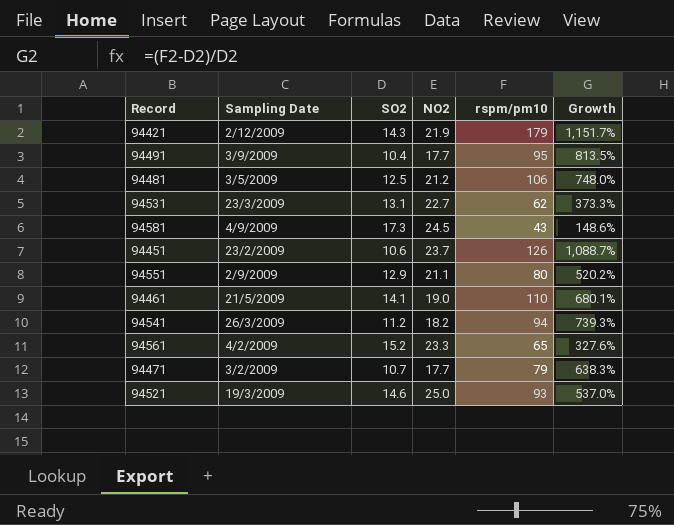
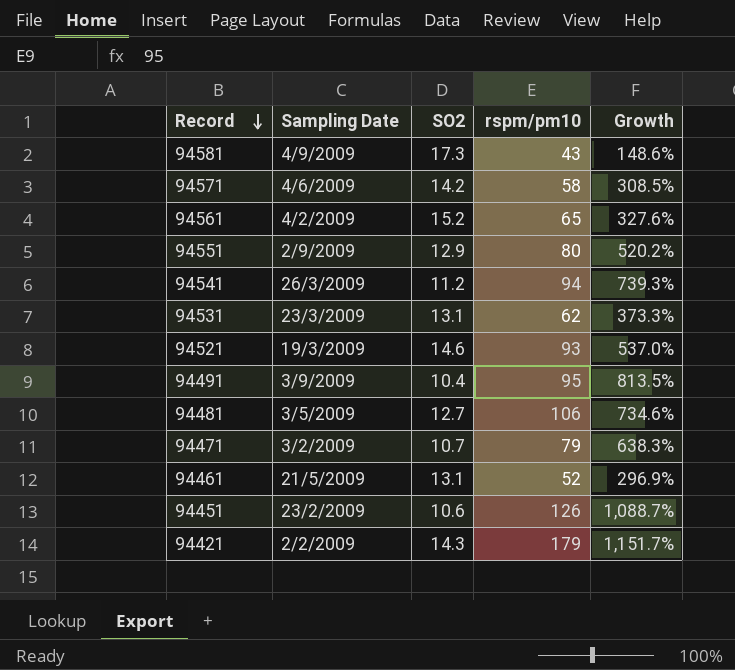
row order: none -> Record descending
column NO2 | position: 4 -> none
row 94571: none -> 4/6/2009 | 14.2 | 58 | 308.5%
94481 | SO2: 12.5 -> 12.7
94481 | Growth: 748.0% -> 734.6%
94461 | SO2: 14.1 -> 13.1
94461 | rspm/pm10: 110 -> 52
94461 | Growth: 680.1% -> 296.9%
94421 | Sampling Date: 2/12/2009 -> 2/2/2009

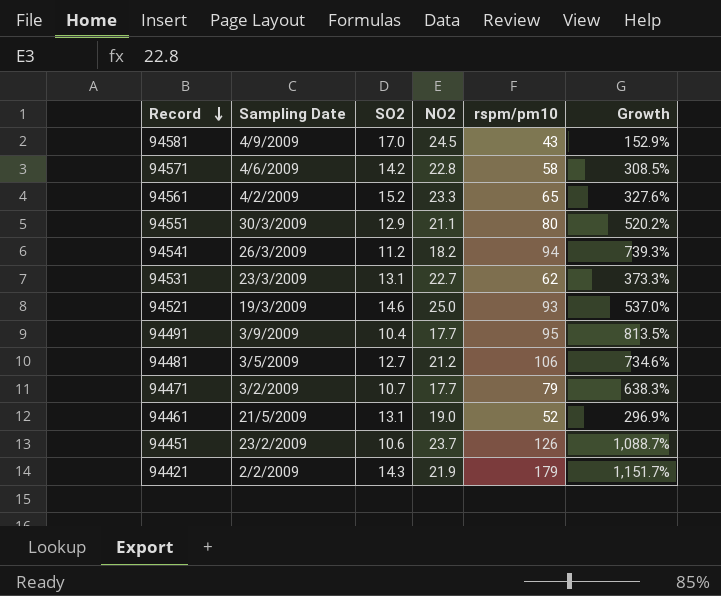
column NO2 | position: none -> 4
94581 | SO2: 17.3 -> 17.0
94581 | Growth: 148.6% -> 152.9%
94551 | Sampling Date: 2/9/2009 -> 30/3/2009

